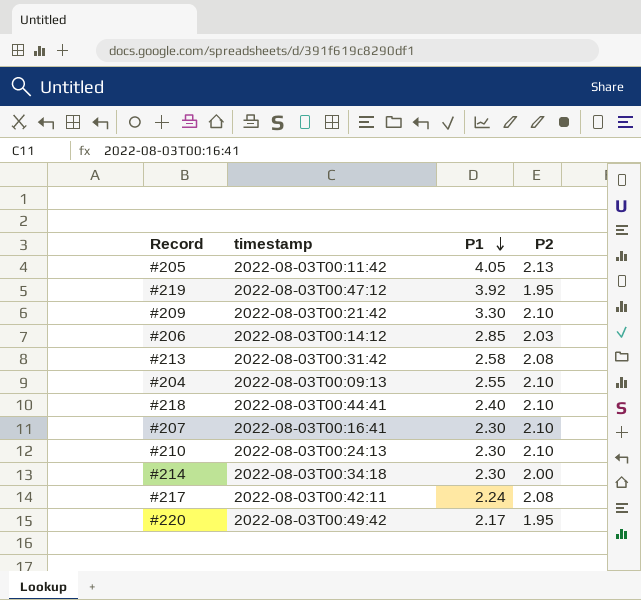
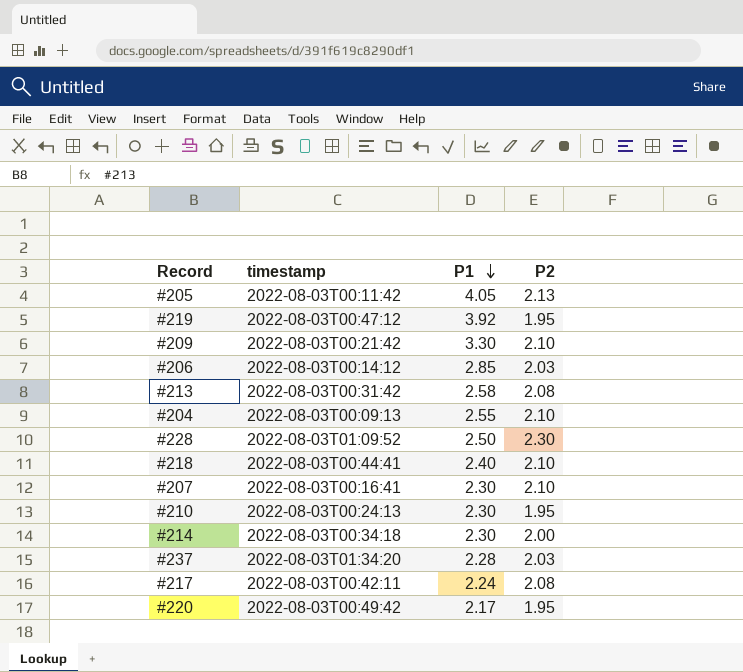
row #228: none -> 2022-08-03T01:09:52 | 2.50 | 2.30
#210 | P2: 2.10 -> 1.95
row #237: none -> 2022-08-03T01:34:20 | 2.28 | 2.03

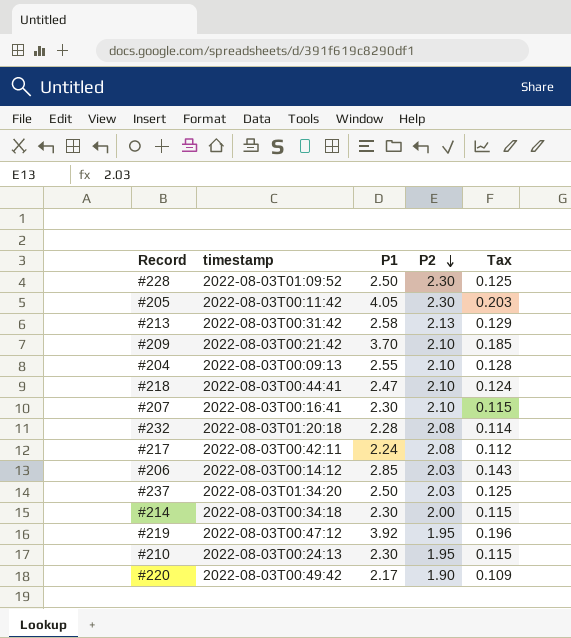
row order: P1 descending -> P2 descending
column Tax | formula: none -> [P1] * 0.05
#205 | P2: 2.13 -> 2.30
#213 | P2: 2.08 -> 2.13
#209 | P1: 3.30 -> 3.70
#218 | P1: 2.40 -> 2.47
row #232: none -> 2022-08-03T01:20:18 | 2.28 | 2.08 | 0.114
#237 | P1: 2.28 -> 2.50
#220 | P2: 1.95 -> 1.90

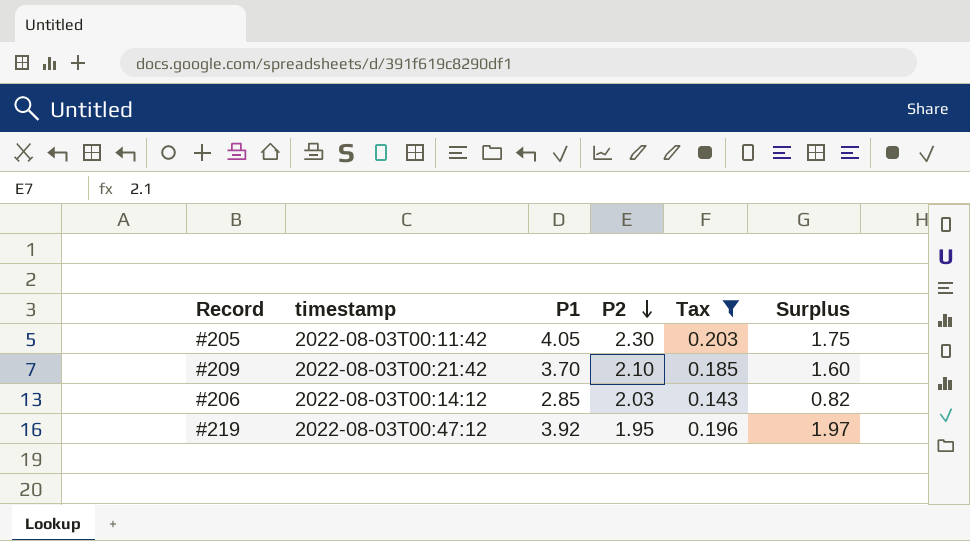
filter: none -> Tax >= 0.143
column Surplus | formula: none -> [P1] - [P2]

